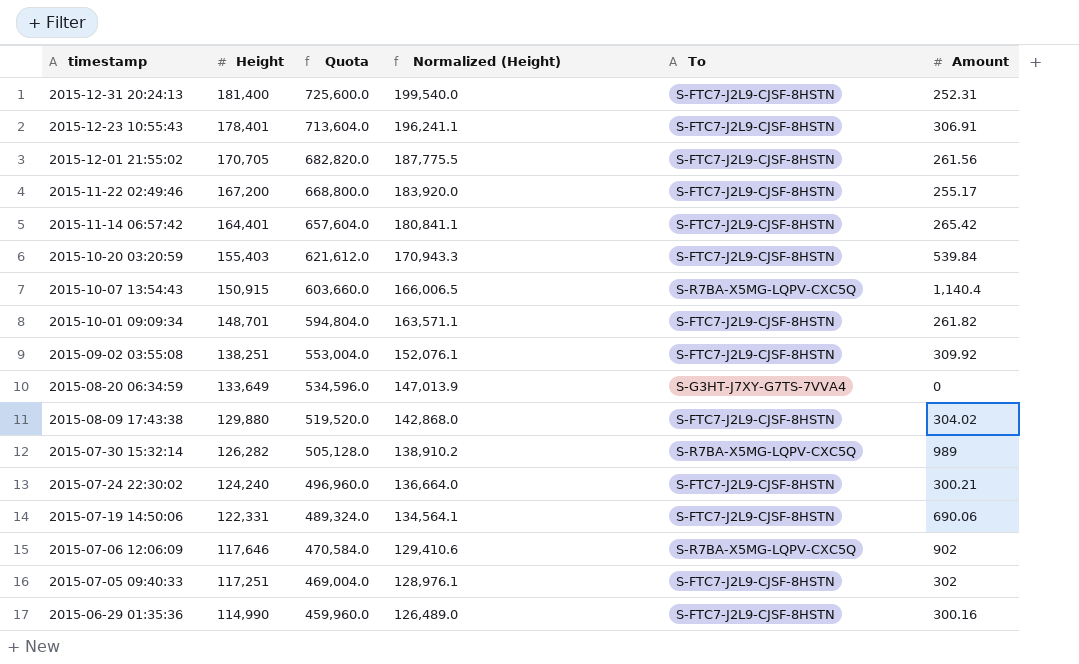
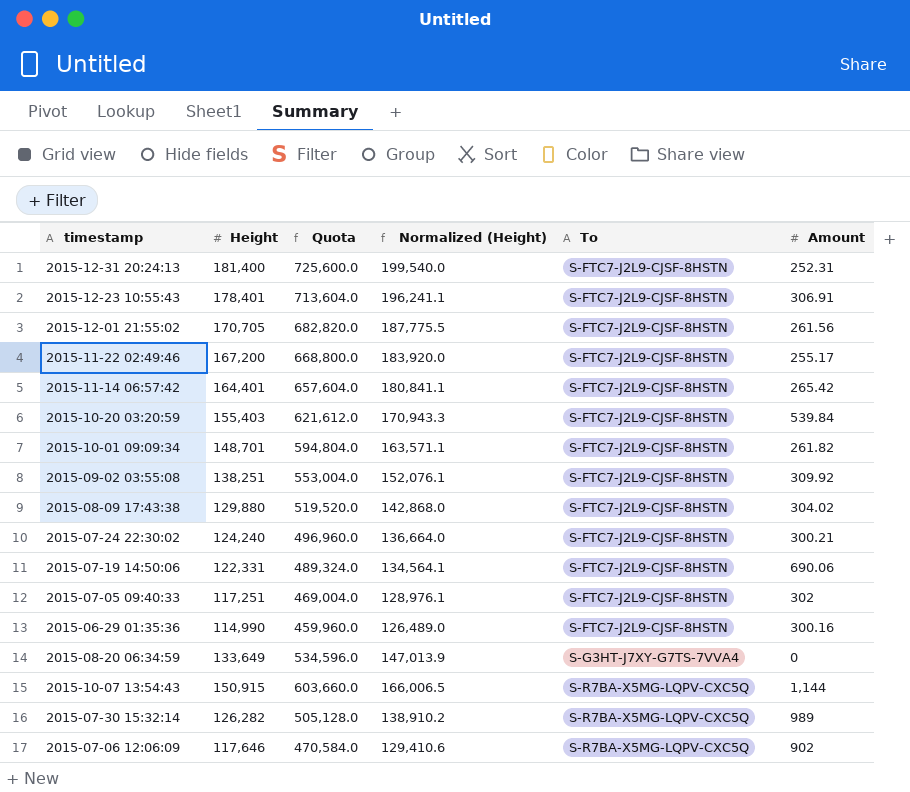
row order: timestamp descending -> To ascending
2015-10-07 13:54:43 | Amount: 1,140.4 -> 1,144

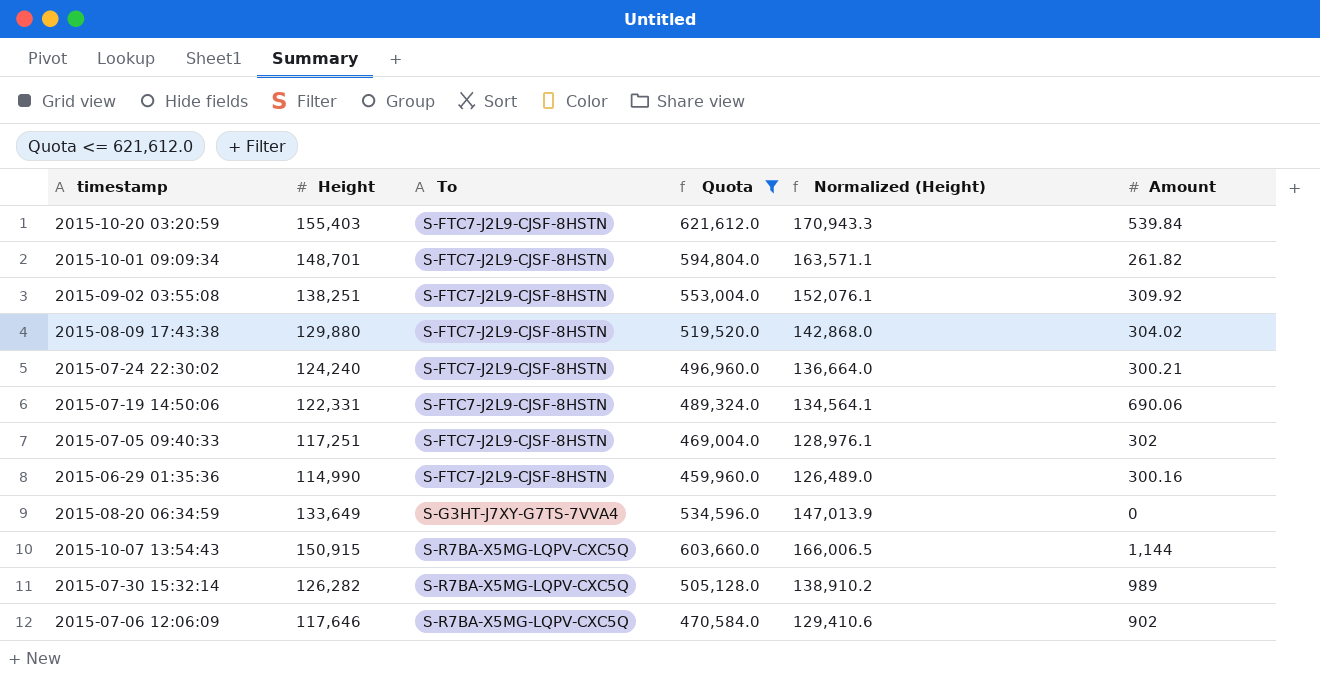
filter: none -> Quota <= 621,612.0
column To | position: 5 -> 3

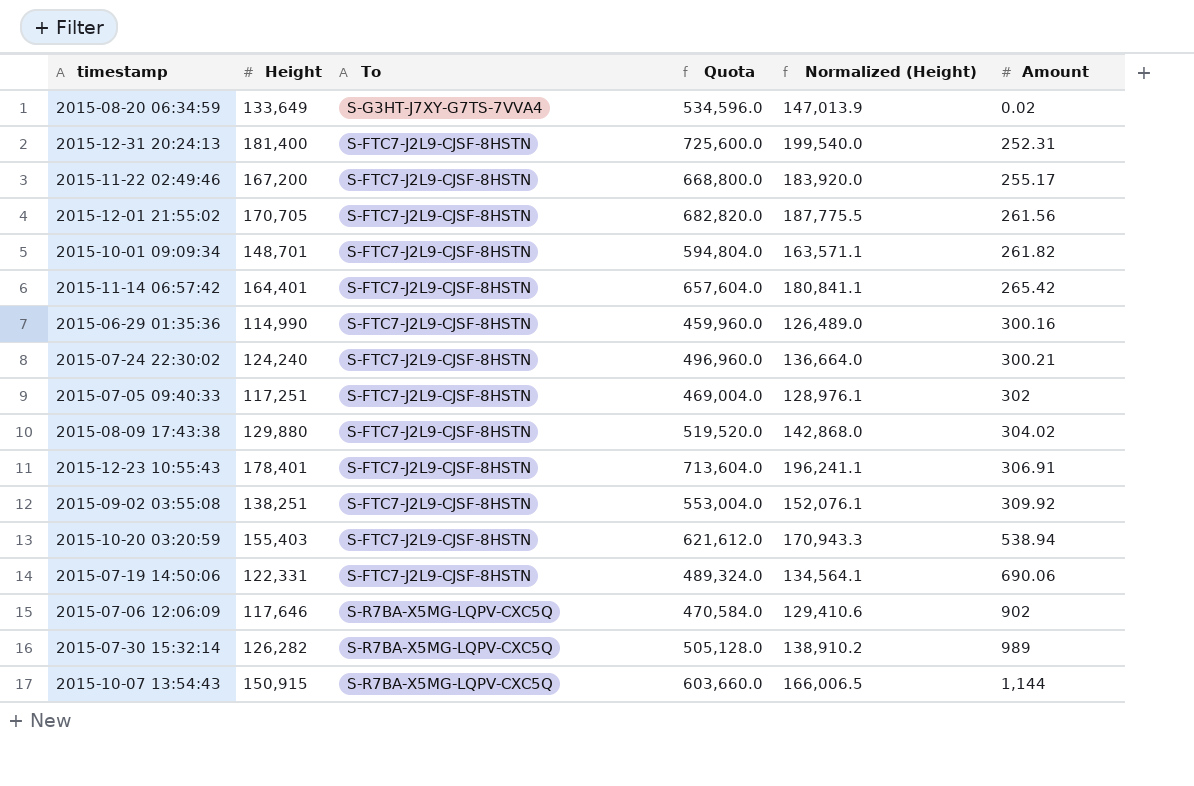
filter: Quota <= 621,612.0 -> none
row order: To ascending -> Amount ascending
2015-08-20 06:34:59 | Amount: 0 -> 0.02
2015-10-20 03:20:59 | Amount: 539.84 -> 538.94

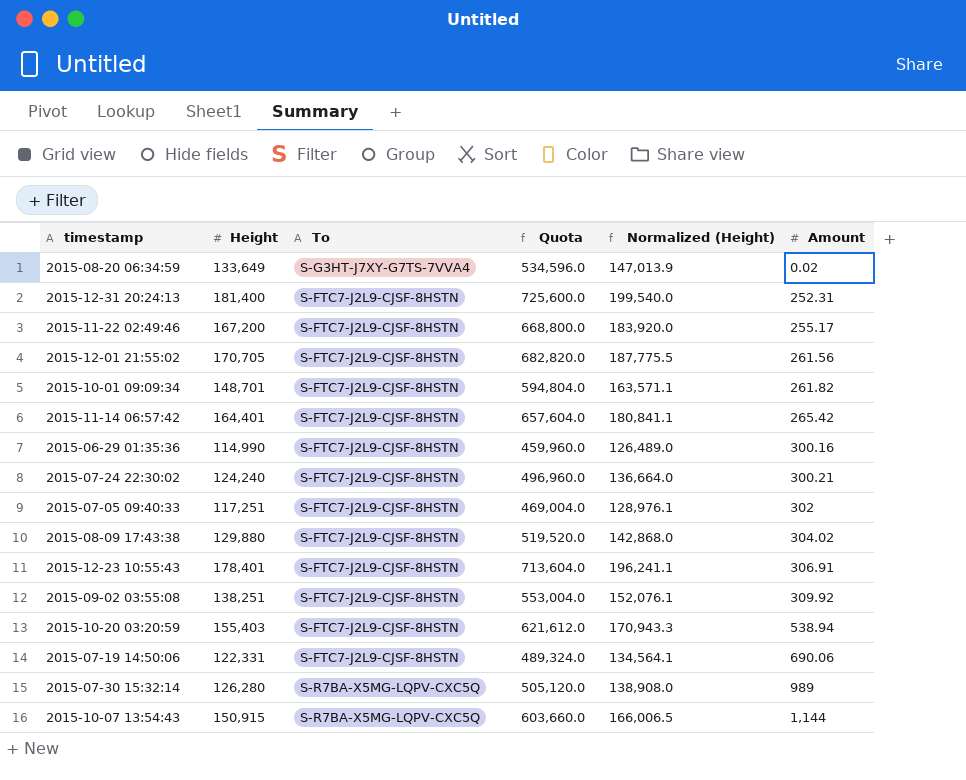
row 2015-07-06 12:06:09: 117,646 | S-R7BA-X5MG-LQPV-CXC5Q | 470,584.0 | 129,410.6 | 902 -> none
2015-07-30 15:32:14 | Height: 126,282 -> 126,280
2015-07-30 15:32:14 | Quota: 505,128.0 -> 505,120.0
2015-07-30 15:32:14 | Normalized (Height): 138,910.2 -> 138,908.0

